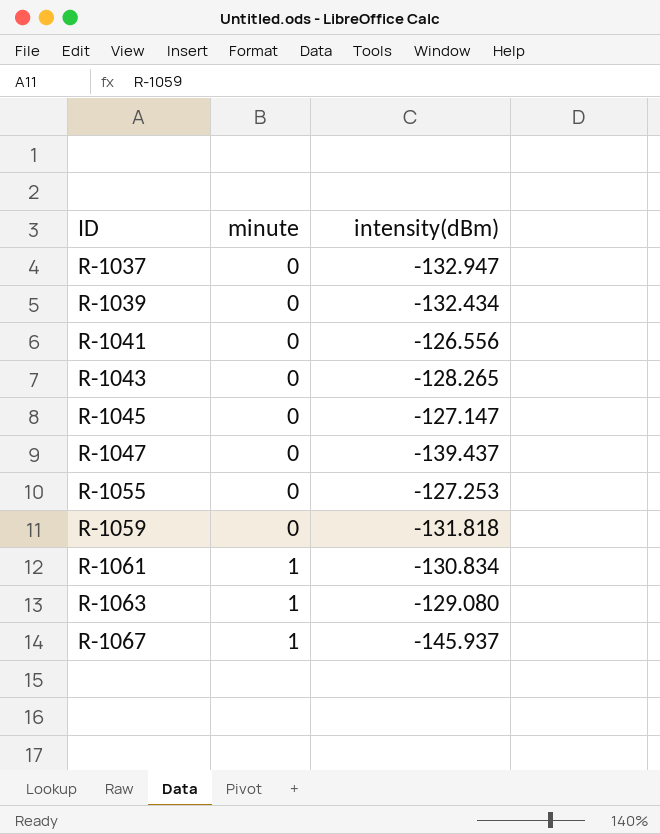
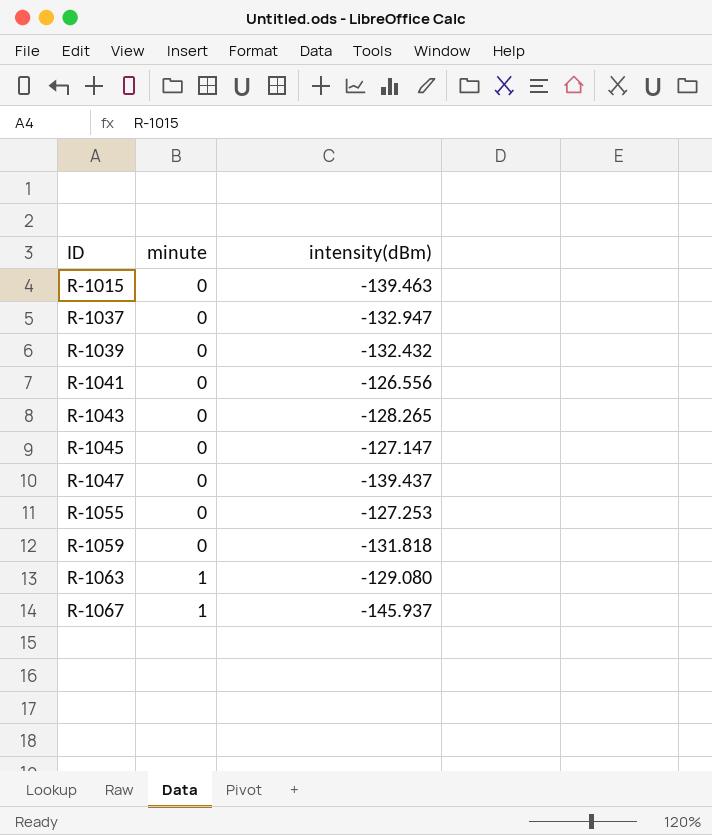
row R-1061: 1 | -130.834 -> none
row R-1015: none -> 0 | -139.463
R-1039 | intensity(dBm): -132.434 -> -132.432

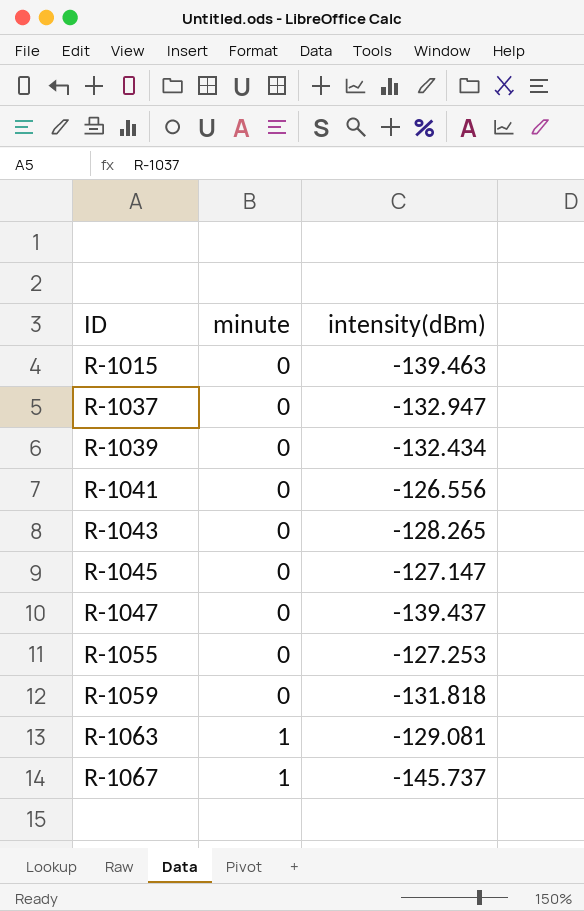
R-1039 | intensity(dBm): -132.432 -> -132.434
R-1063 | intensity(dBm): -129.080 -> -129.081
R-1067 | intensity(dBm): -145.937 -> -145.737

